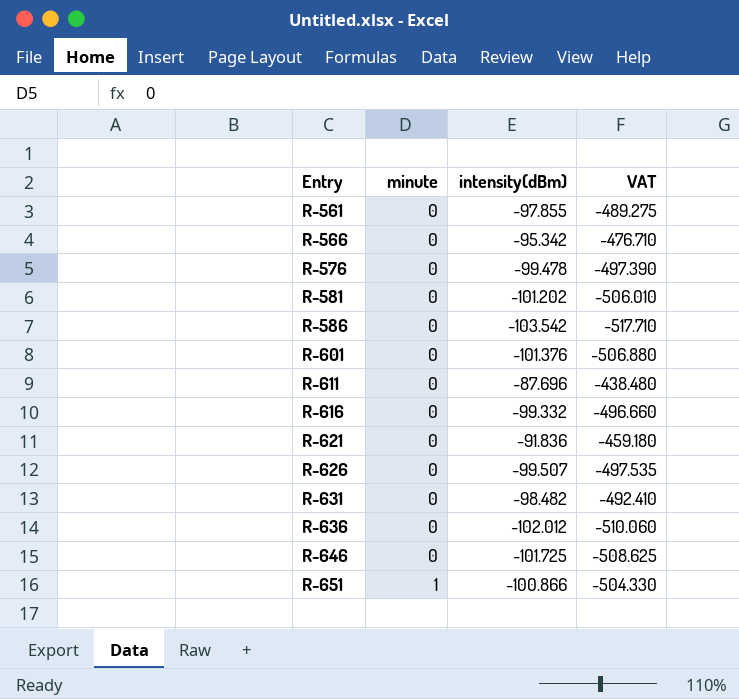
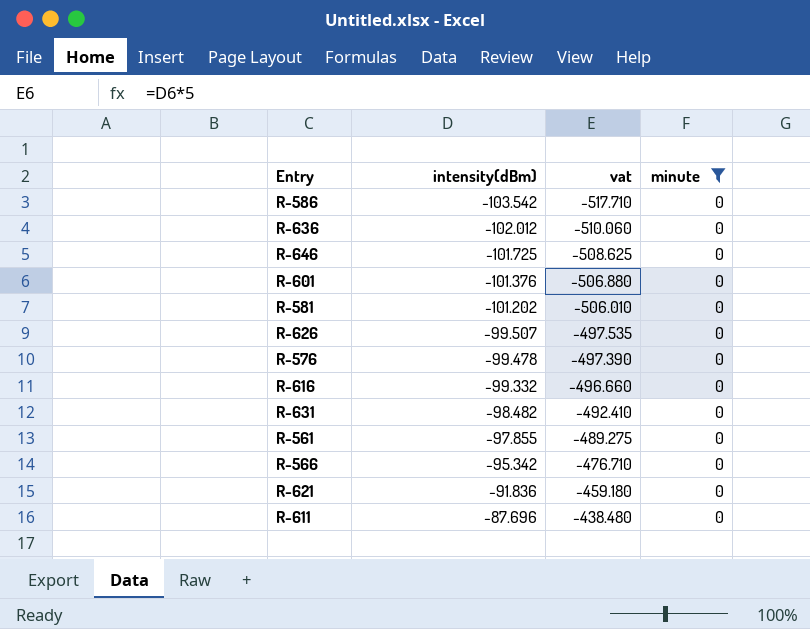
filter: none -> minute = 0
row order: Entry ascending -> intensity(dBm) ascending
column name: VAT -> vat
column minute | position: 2 -> 4

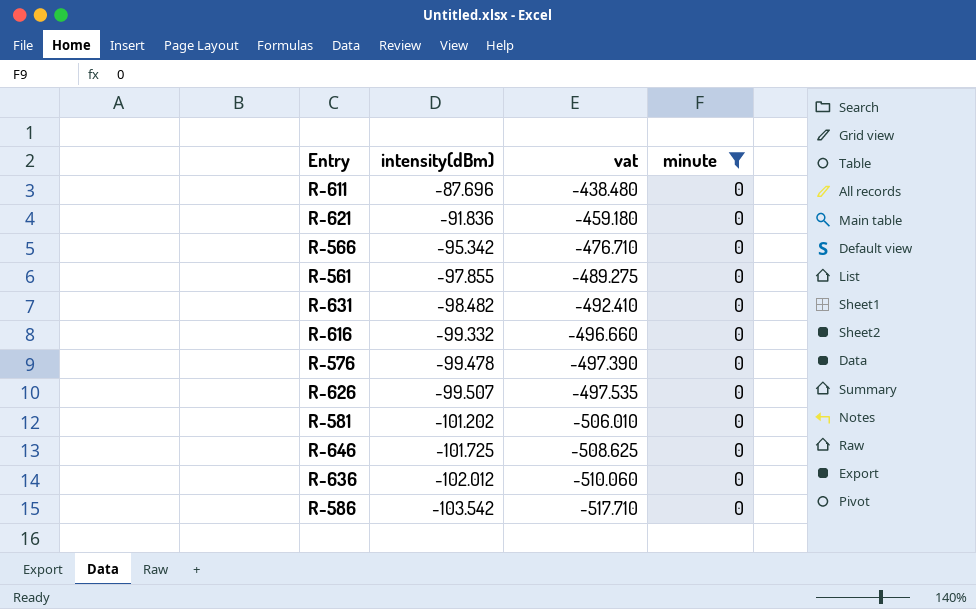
row order: intensity(dBm) ascending -> intensity(dBm) descending
row R-601: -101.376 | -506.880 | 0 -> none

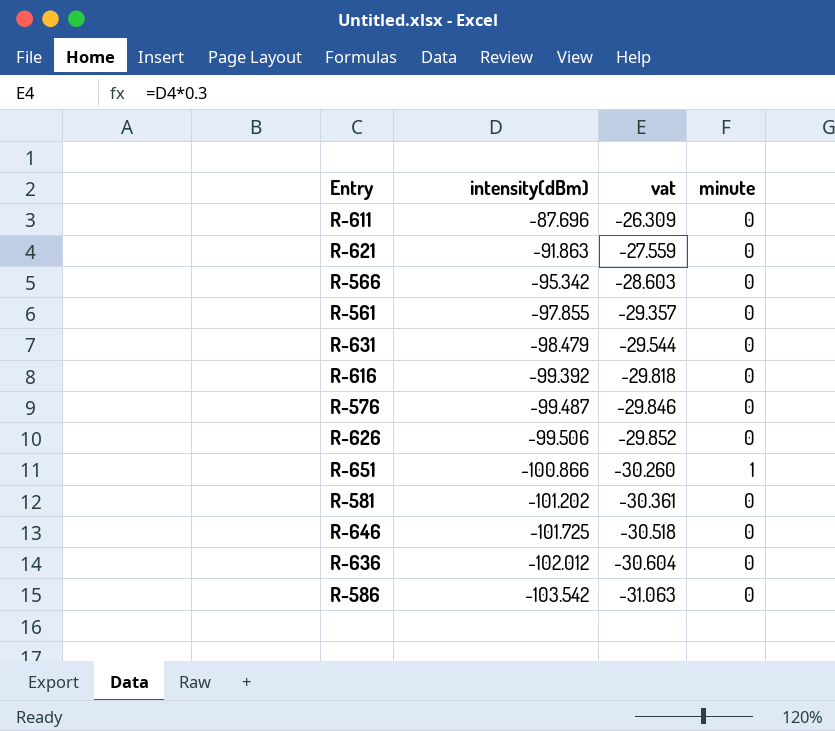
filter: minute = 0 -> none
column vat | formula: [intensity(dBm)] * 5 -> [intensity(dBm)] * 0.3
R-621 | intensity(dBm): -91.836 -> -91.863
R-631 | intensity(dBm): -98.482 -> -98.479
R-616 | intensity(dBm): -99.332 -> -99.392
R-576 | intensity(dBm): -99.478 -> -99.487
R-626 | intensity(dBm): -99.507 -> -99.506

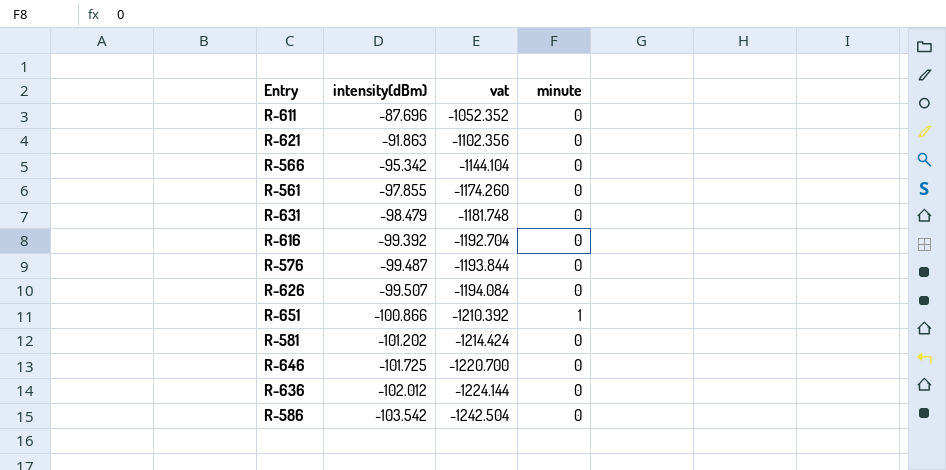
column vat | formula: [intensity(dBm)] * 0.3 -> [intensity(dBm)] * 12
R-626 | intensity(dBm): -99.506 -> -99.507

